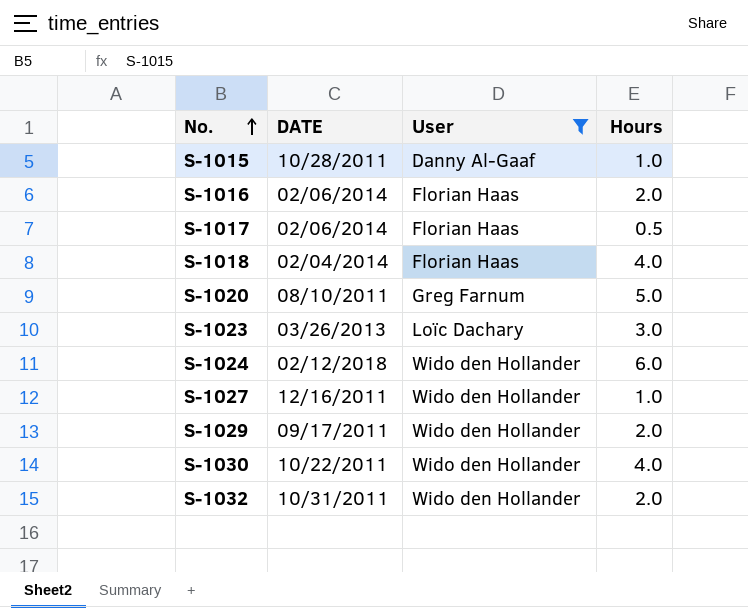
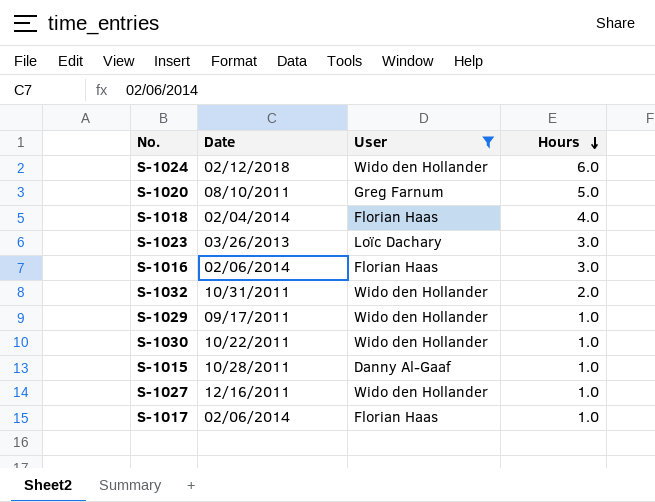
row order: No. ascending -> Hours descending
column name: DATE -> Date
S-1016 | Hours: 2.0 -> 3.0
S-1029 | Hours: 2.0 -> 1.0
S-1030 | Hours: 4.0 -> 1.0
S-1017 | Hours: 0.5 -> 1.0

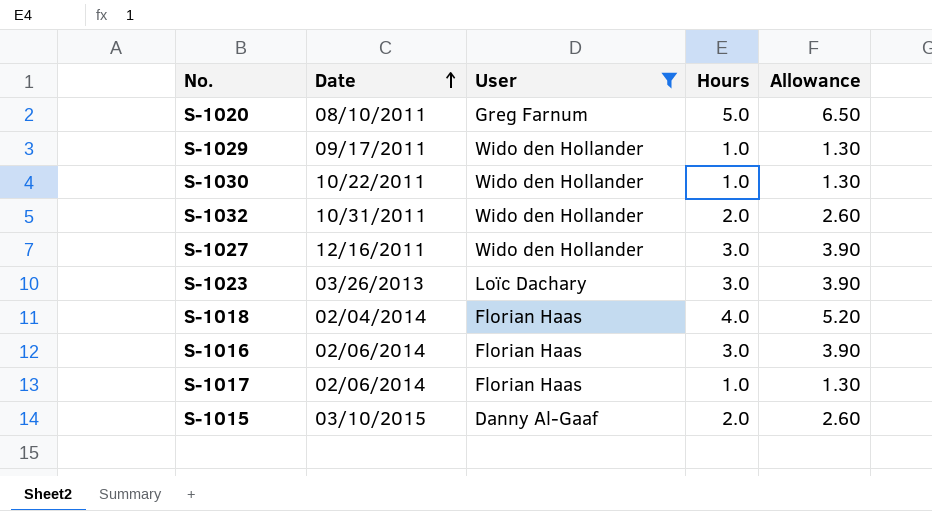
row order: Hours descending -> Date ascending
column Allowance | formula: none -> [Hours] * 1.3
row S-1024: 02/12/2018 | Wido den Hollander | 6.0 -> none
S-1027 | Hours: 1.0 -> 3.0
S-1015 | Date: 10/28/2011 -> 03/10/2015
S-1015 | Hours: 1.0 -> 2.0

